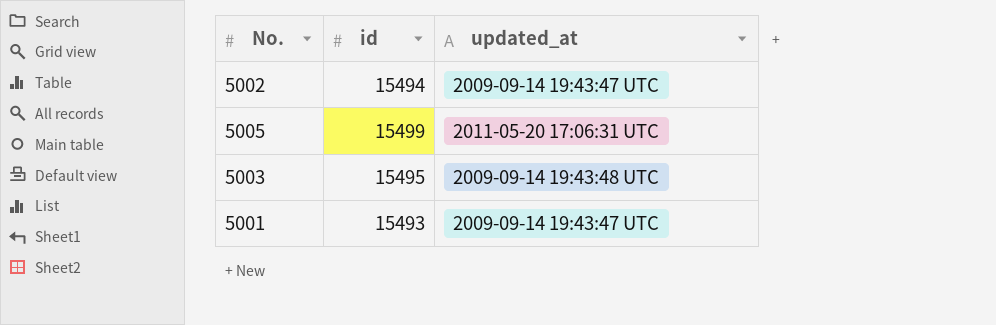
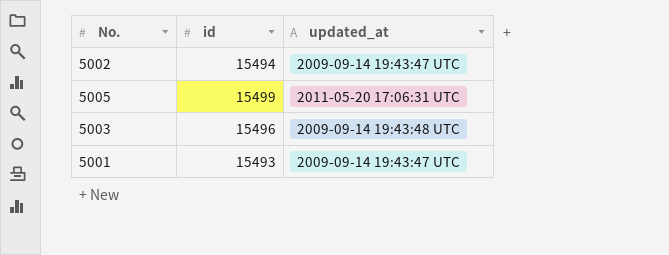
5003 | id: 15495 -> 15496

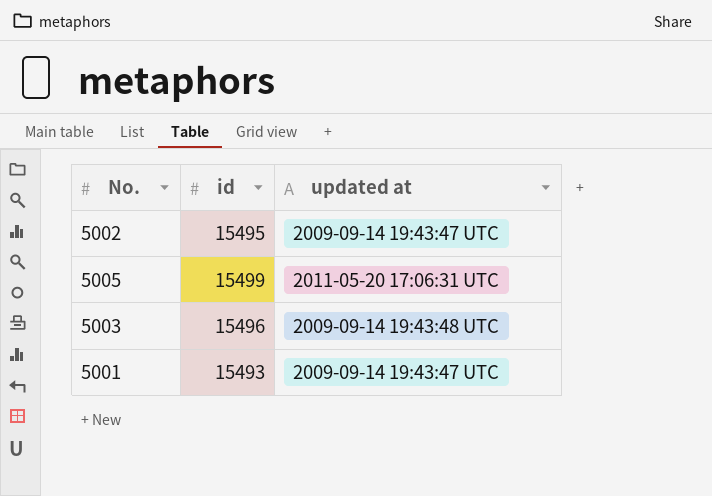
column name: updated_at -> updated at
5002 | id: 15494 -> 15495

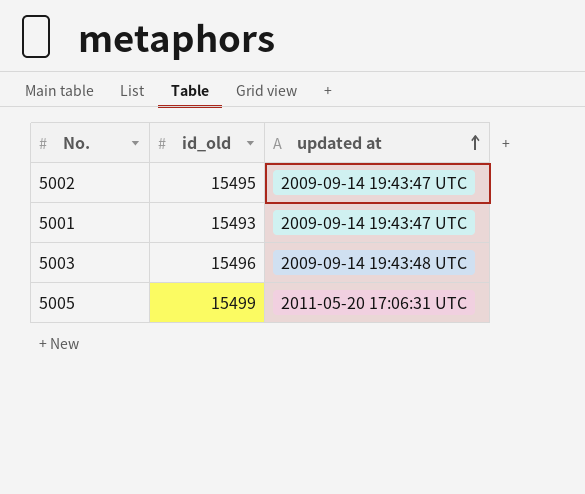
row order: none -> updated at ascending
column name: id -> id_old

